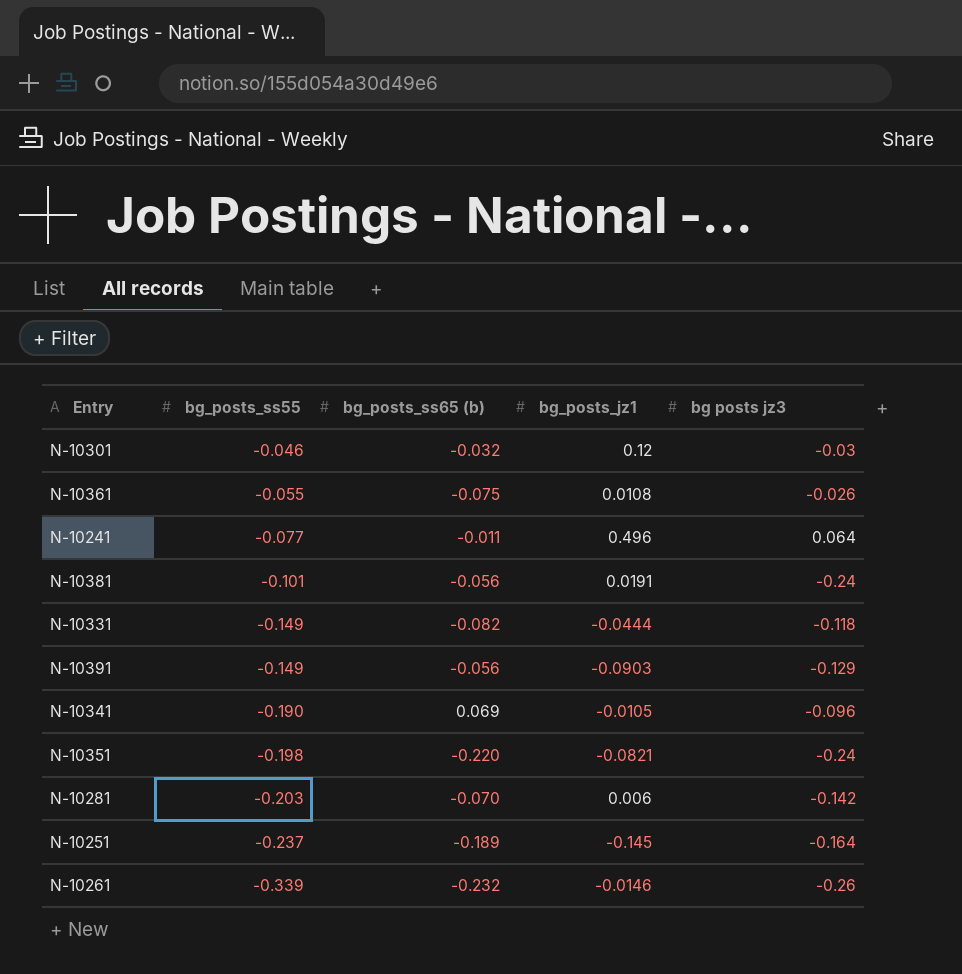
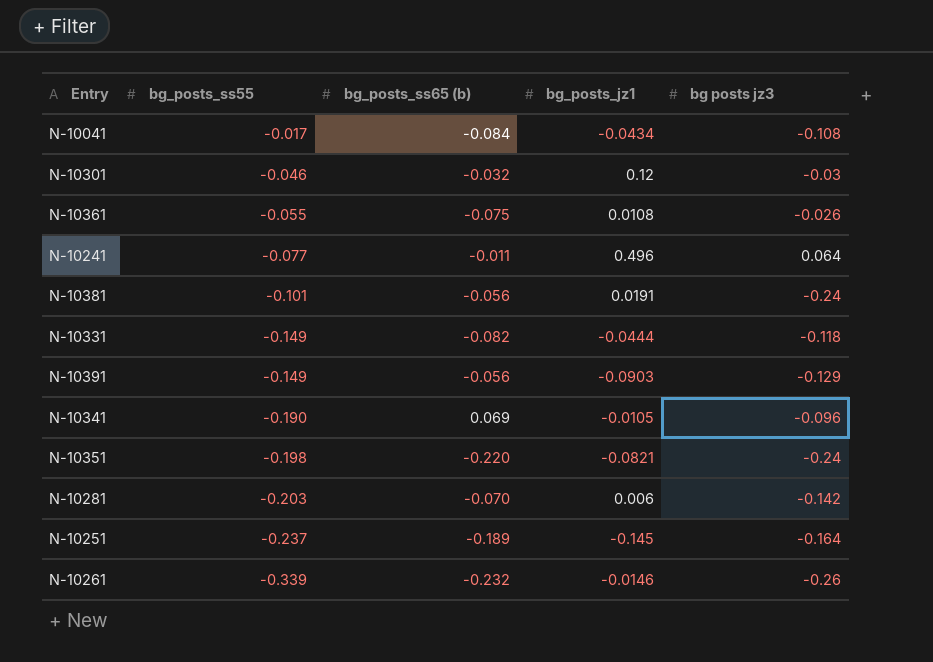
row N-10041: none -> -0.017 | -0.084 | -0.0434 | -0.108

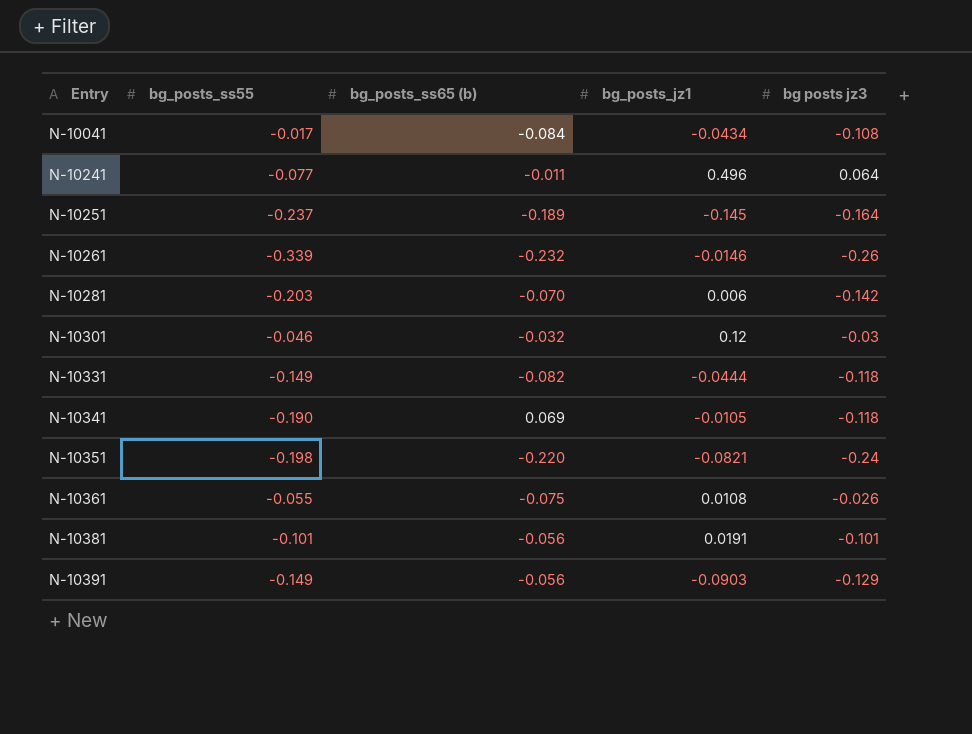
row order: bg_posts_ss55 descending -> Entry ascending
N-10341 | bg posts jz3: -0.096 -> -0.118
N-10381 | bg posts jz3: -0.24 -> -0.101

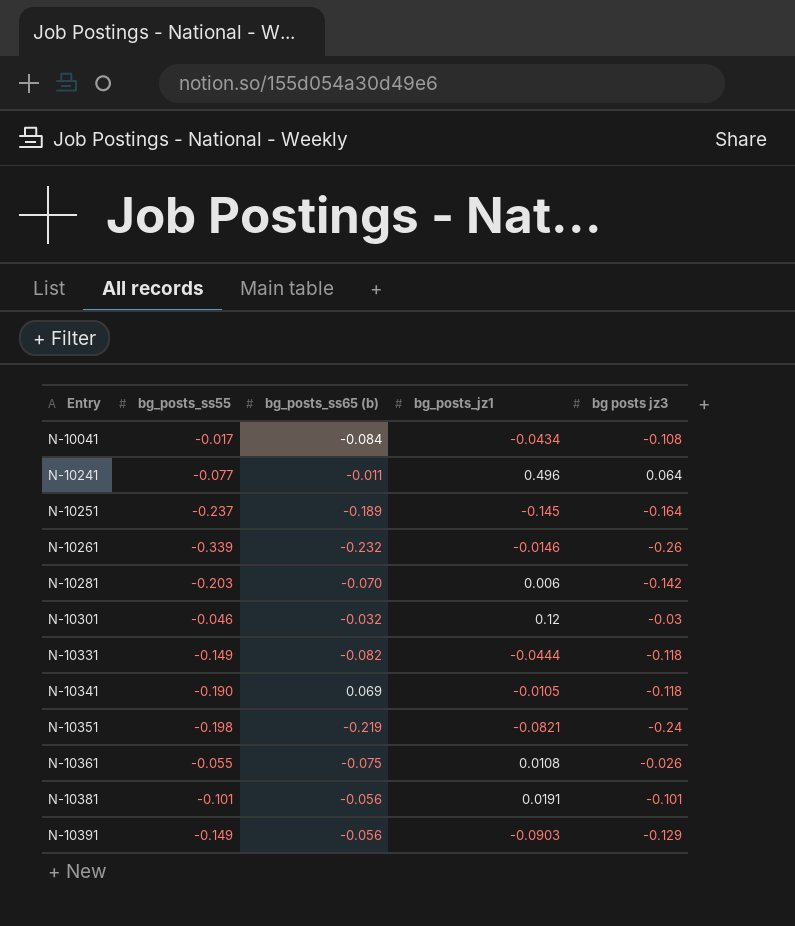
N-10351 | bg_posts_ss65 (b): -0.220 -> -0.219

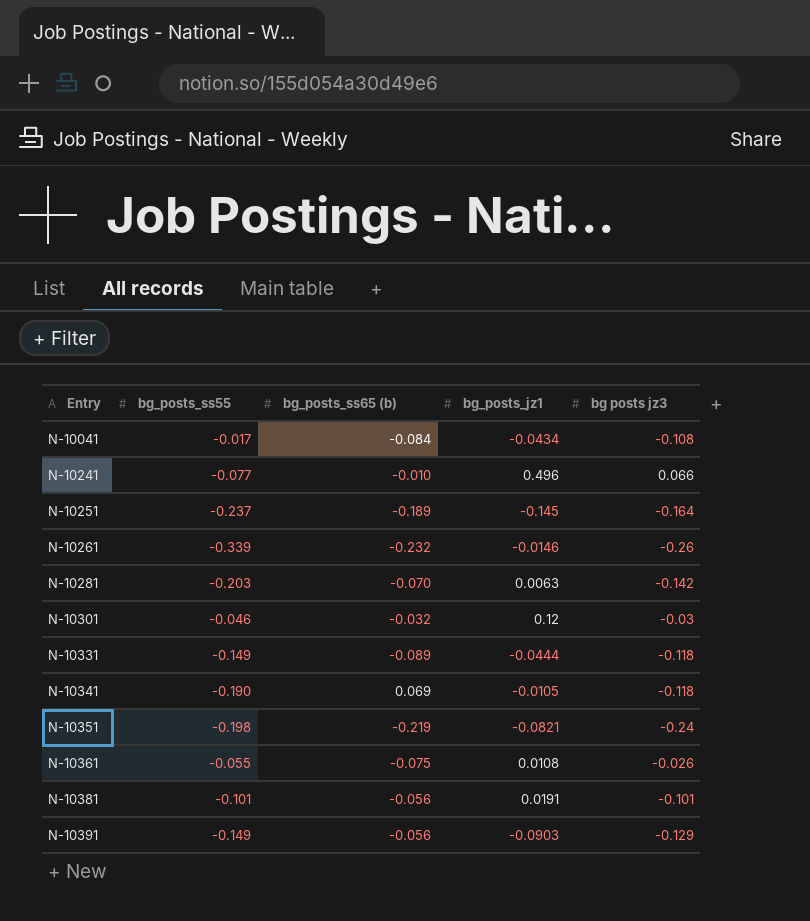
N-10241 | bg_posts_ss65 (b): -0.011 -> -0.010
N-10241 | bg posts jz3: 0.064 -> 0.066
N-10281 | bg_posts_jz1: 0.006 -> 0.0063
N-10331 | bg_posts_ss65 (b): -0.082 -> -0.089

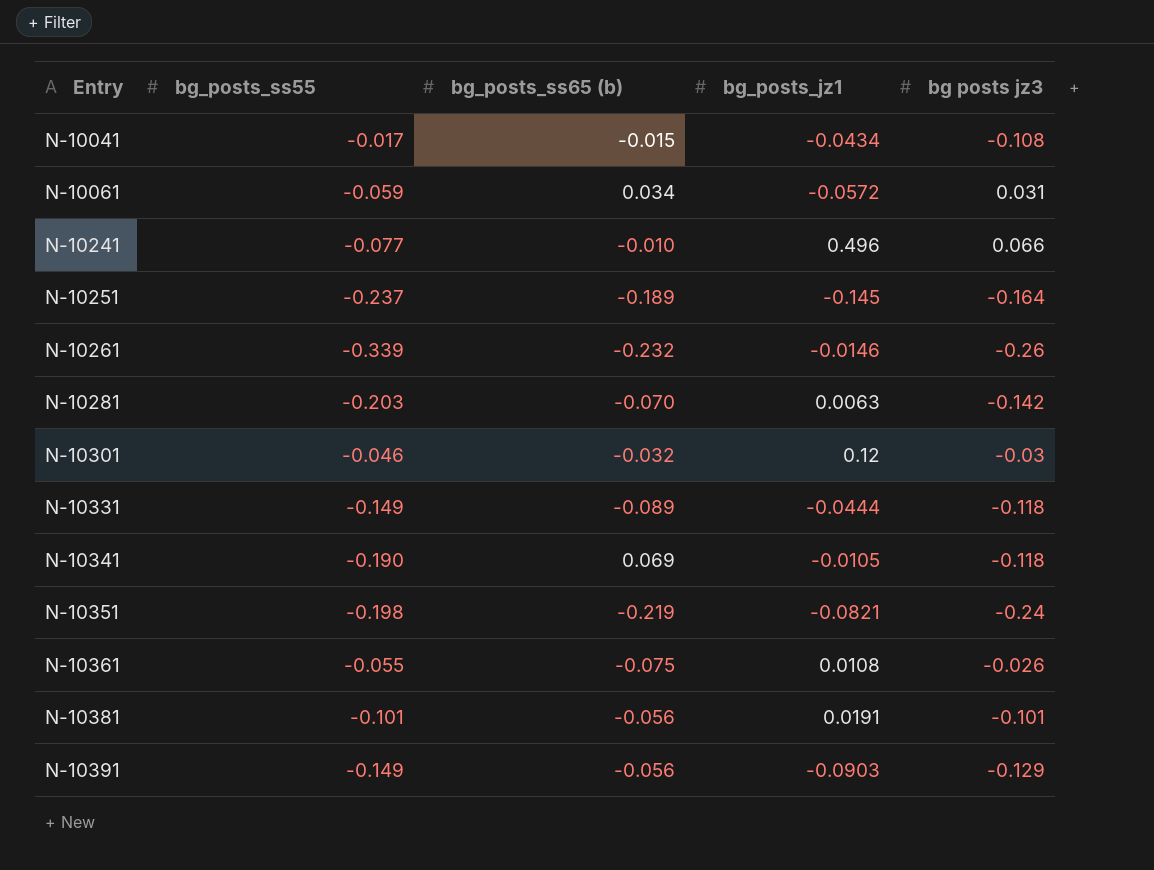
N-10041 | bg_posts_ss65 (b): -0.084 -> -0.015
row N-10061: none -> -0.059 | 0.034 | -0.0572 | 0.031

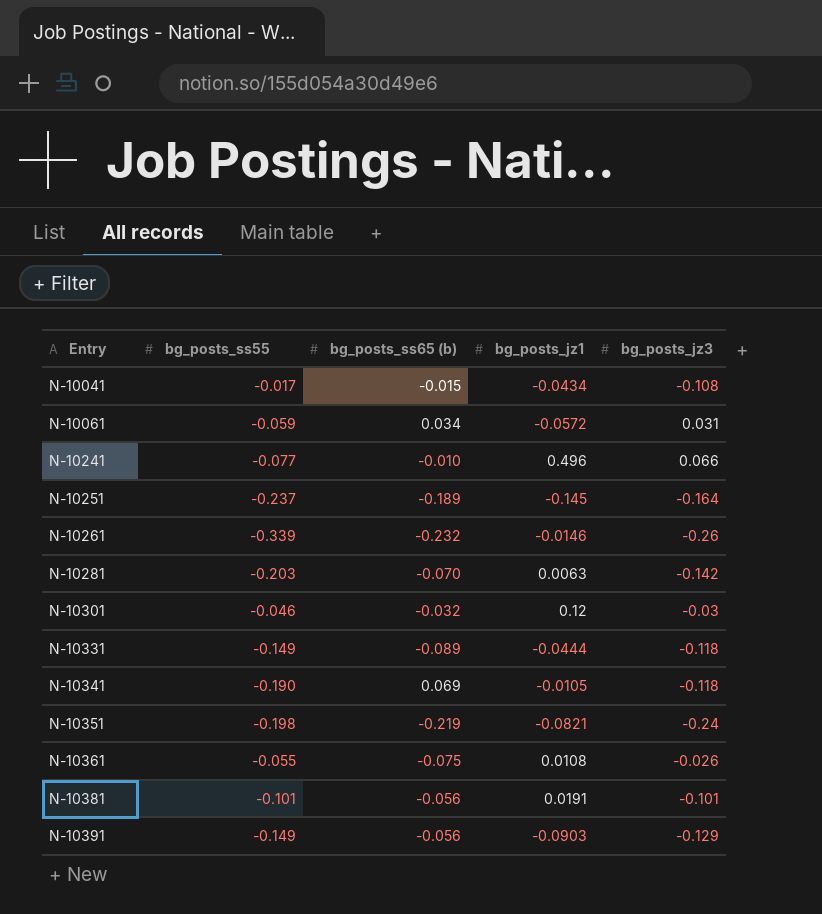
column name: bg posts jz3 -> bg_posts_jz3

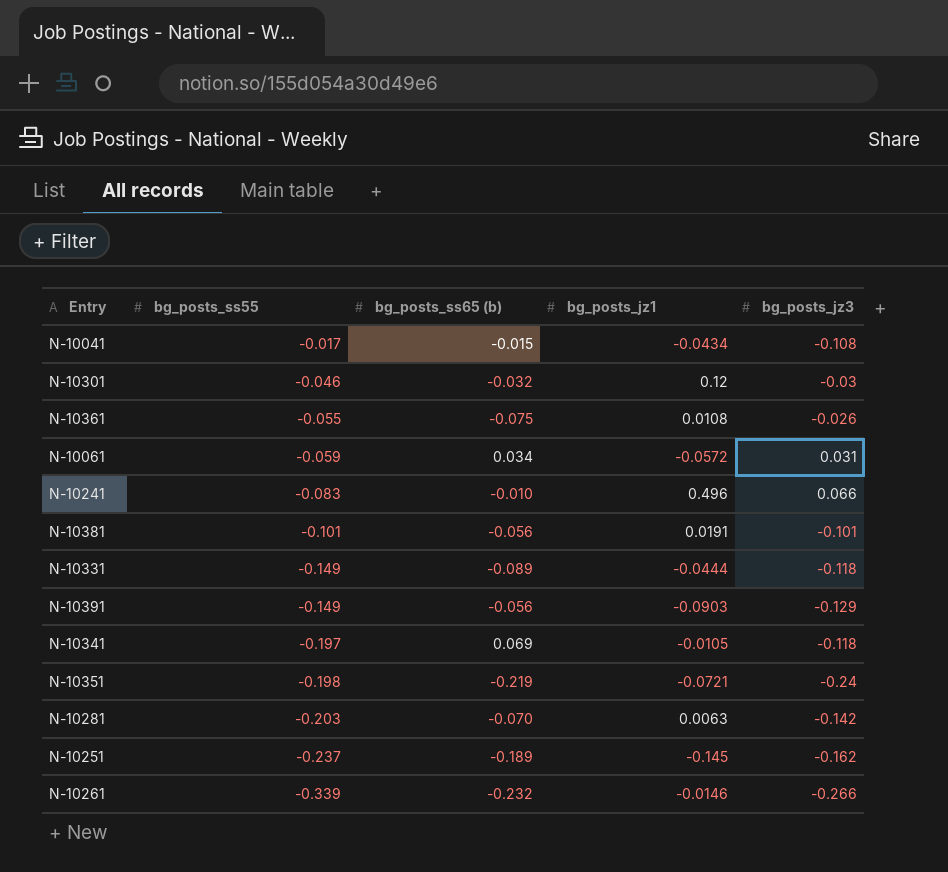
row order: Entry ascending -> bg_posts_ss55 descending
N-10241 | bg_posts_ss55: -0.077 -> -0.083
N-10341 | bg_posts_ss55: -0.190 -> -0.197
N-10351 | bg_posts_jz1: -0.0821 -> -0.0721
N-10251 | bg_posts_jz3: -0.164 -> -0.162
N-10261 | bg_posts_jz3: -0.26 -> -0.266

